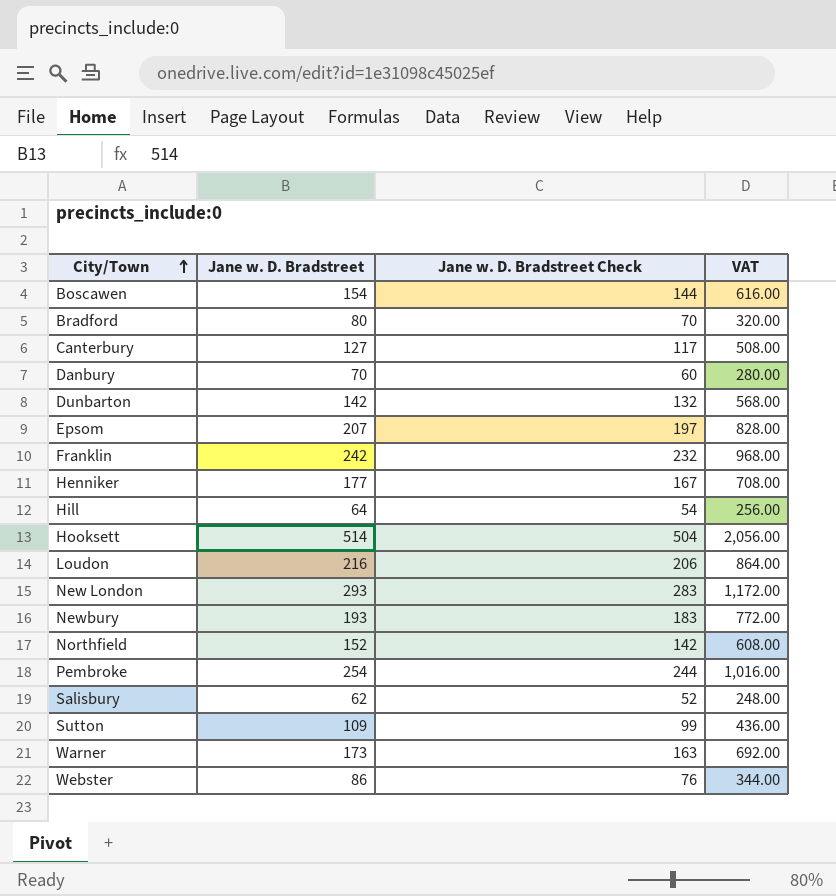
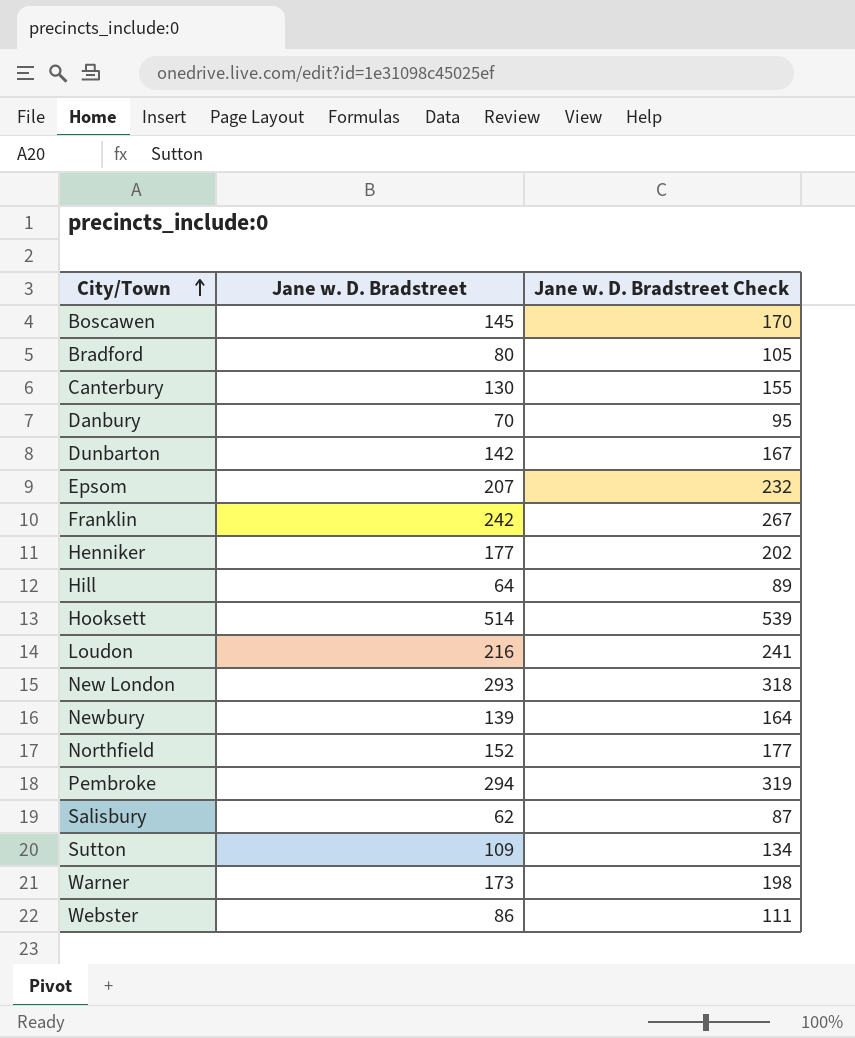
column VAT | formula: [Jane w. D. Bradstreet] * 4 -> none
column Jane w. D. Bradstreet Check | formula: [Jane w. D. Bradstreet] - 10 -> [Jane w. D. Bradstreet] + 25
Boscawen | Jane w. D. Bradstreet: 154 -> 145
Canterbury | Jane w. D. Bradstreet: 127 -> 130
Newbury | Jane w. D. Bradstreet: 193 -> 139
Pembroke | Jane w. D. Bradstreet: 254 -> 294

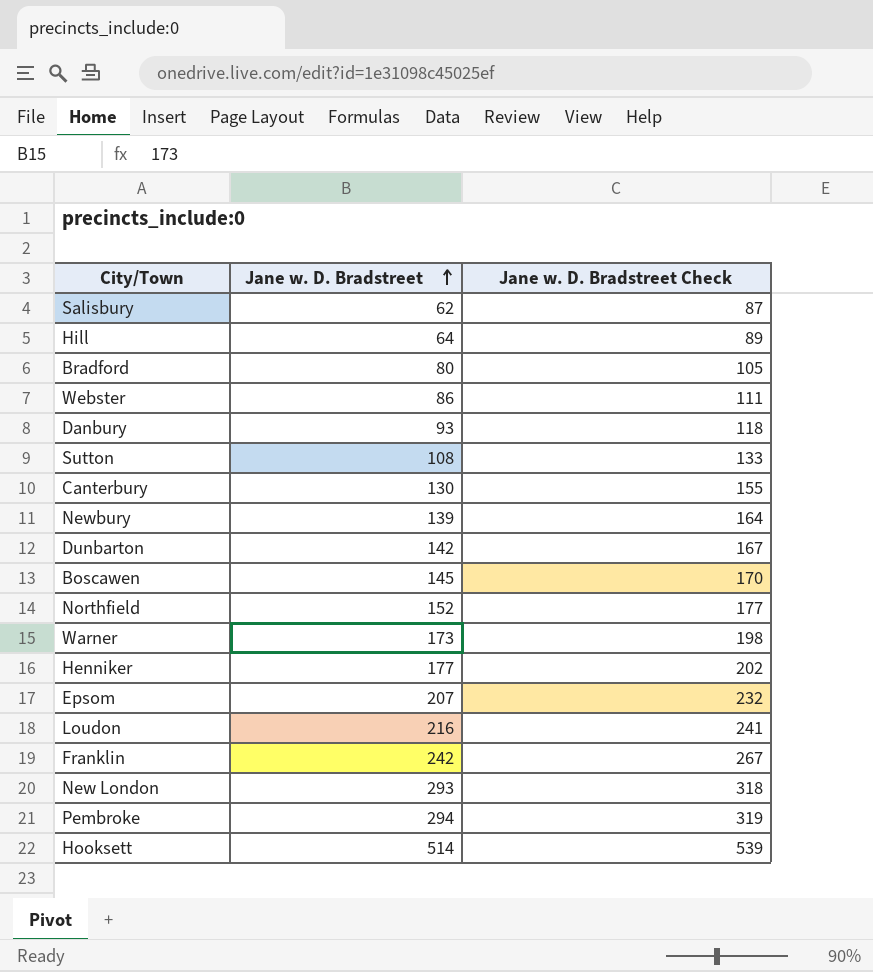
row order: City/Town ascending -> Jane w. D. Bradstreet ascending
Danbury | Jane w. D. Bradstreet: 70 -> 93
Danbury | Jane w. D. Bradstreet Check: 95 -> 118
Sutton | Jane w. D. Bradstreet: 109 -> 108
Sutton | Jane w. D. Bradstreet Check: 134 -> 133

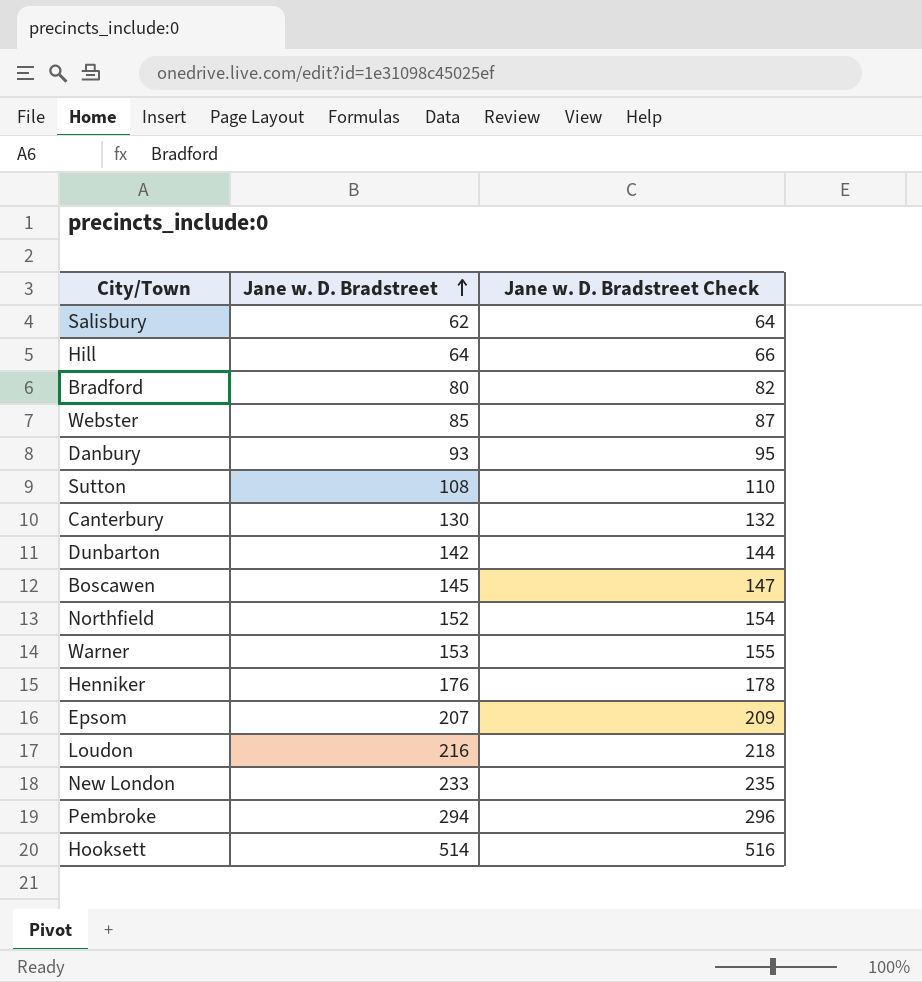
column Jane w. D. Bradstreet Check | formula: [Jane w. D. Bradstreet] + 25 -> [Jane w. D. Bradstreet] + 2
row Newbury: 139 | 164 -> none
row Franklin: 242 | 267 -> none
Webster | Jane w. D. Bradstreet: 86 -> 85
Warner | Jane w. D. Bradstreet: 173 -> 153
Henniker | Jane w. D. Bradstreet: 177 -> 176
New London | Jane w. D. Bradstreet: 293 -> 233

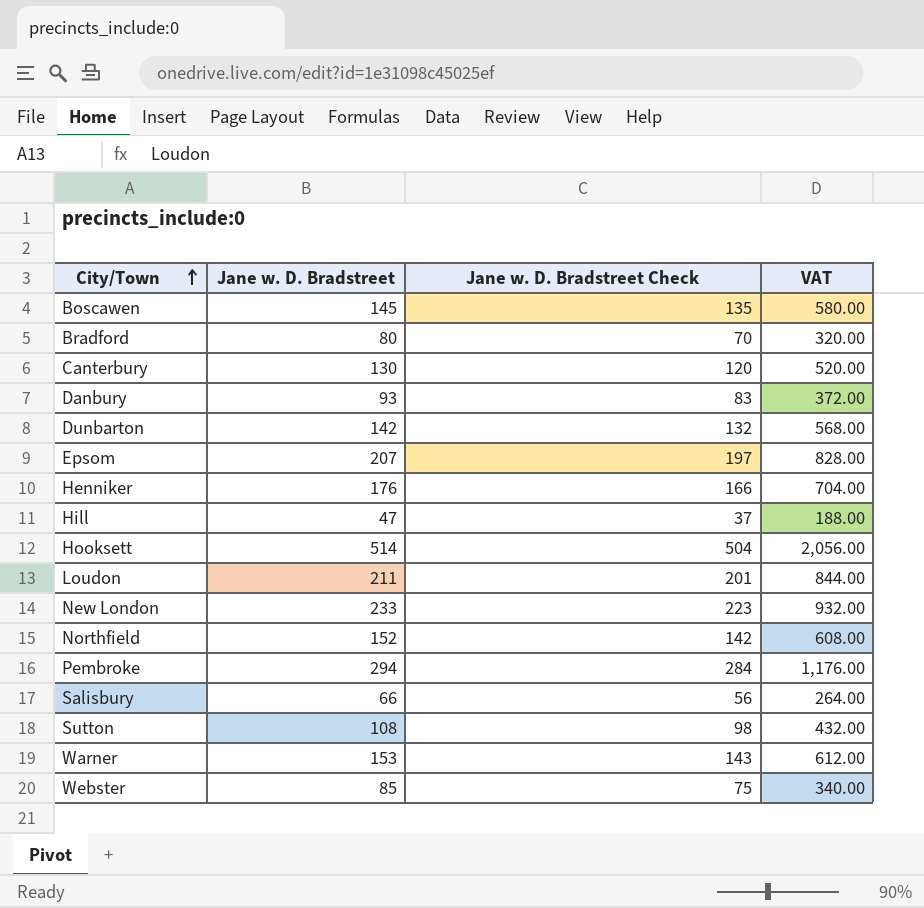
row order: Jane w. D. Bradstreet ascending -> City/Town ascending
column Jane w. D. Bradstreet Check | formula: [Jane w. D. Bradstreet] + 2 -> [Jane w. D. Bradstreet] - 10
column VAT | formula: none -> [Jane w. D. Bradstreet] * 4
Hill | Jane w. D. Bradstreet: 64 -> 47
Loudon | Jane w. D. Bradstreet: 216 -> 211
Salisbury | Jane w. D. Bradstreet: 62 -> 66

